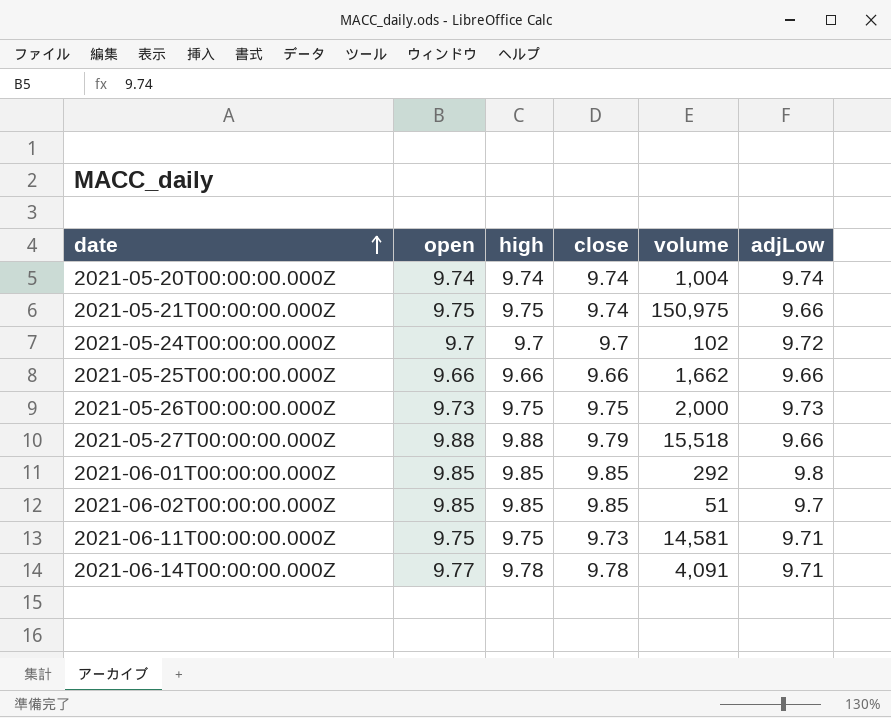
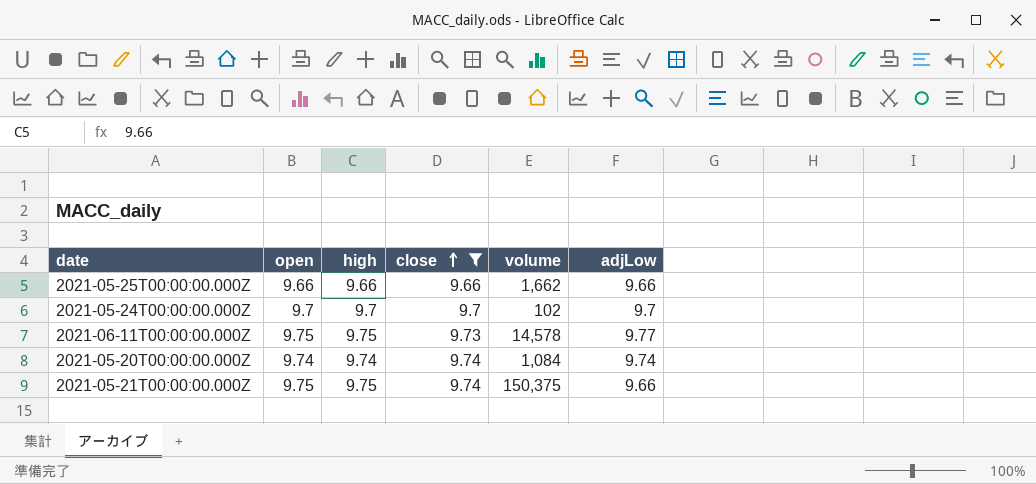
filter: none -> close <= 9.74
row order: date ascending -> close ascending
2021-05-24T00:00:00.000Z | adjLow: 9.72 -> 9.7
2021-06-11T00:00:00.000Z | volume: 14,581 -> 14,578
2021-06-11T00:00:00.000Z | adjLow: 9.71 -> 9.77
2021-05-20T00:00:00.000Z | volume: 1,004 -> 1,084
2021-05-21T00:00:00.000Z | volume: 150,975 -> 150,375

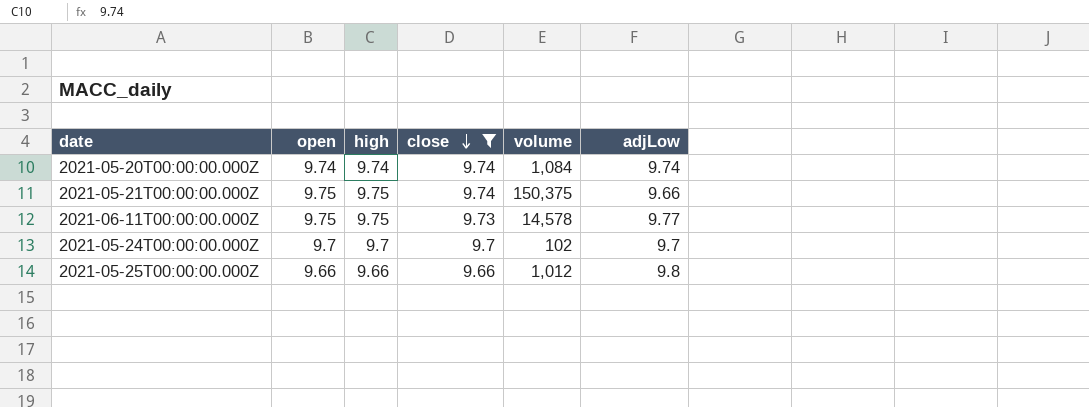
row order: close ascending -> close descending
2021-05-25T00:00:00.000Z | volume: 1,662 -> 1,012
2021-05-25T00:00:00.000Z | adjLow: 9.66 -> 9.8

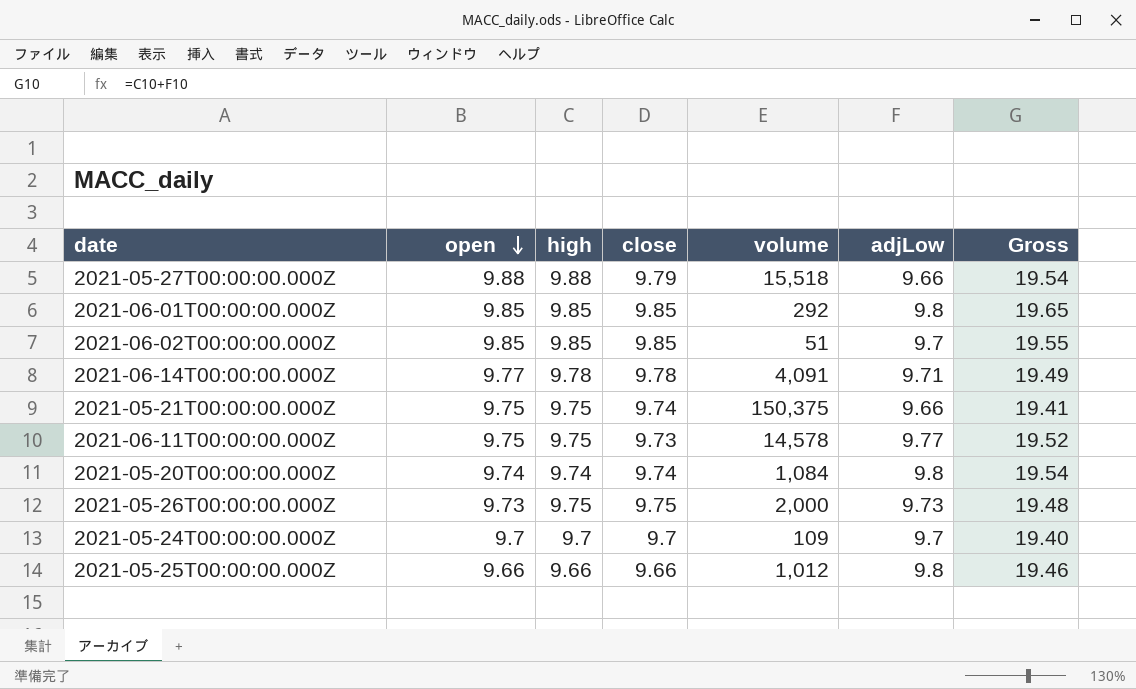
filter: close <= 9.74 -> none
row order: close descending -> open descending
column Gross | formula: none -> [high] + [adjLow]
2021-05-20T00:00:00.000Z | adjLow: 9.74 -> 9.8
2021-05-24T00:00:00.000Z | volume: 102 -> 109

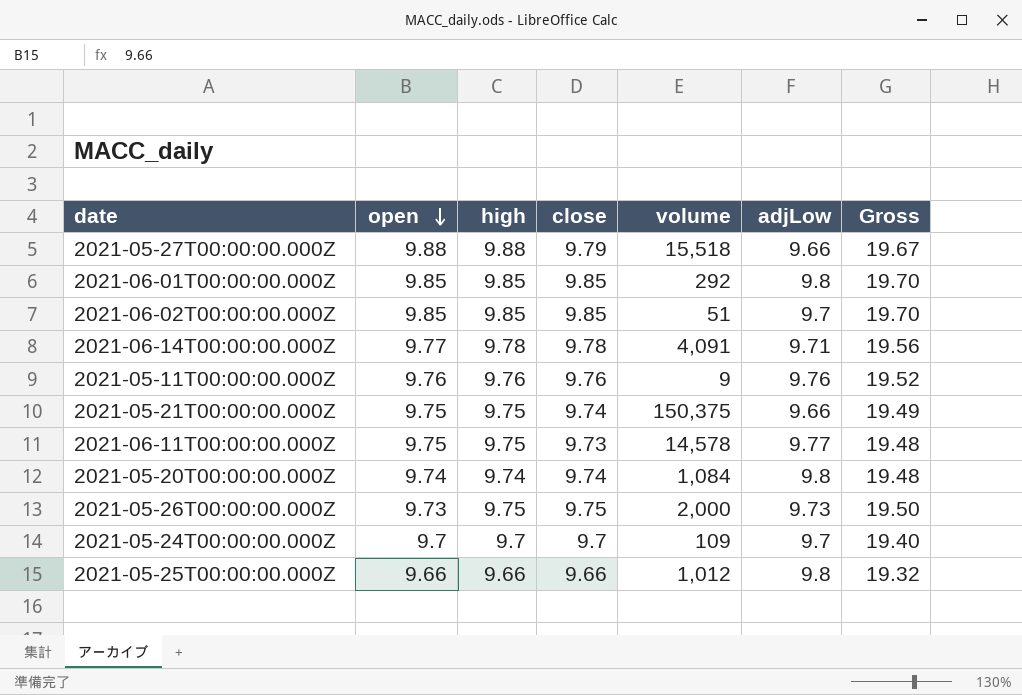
column Gross | formula: [high] + [adjLow] -> [high] + [close]
row 2021-05-11T00:00:00.000Z: none -> 9.76 | 9.76 | 9.76 | 9 | 9.76 | 19.52

